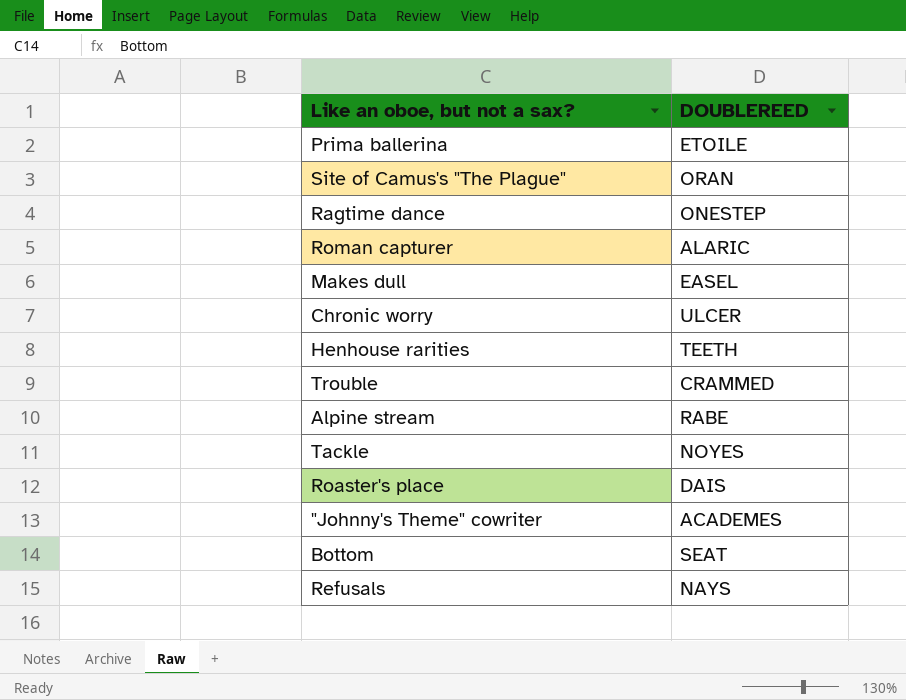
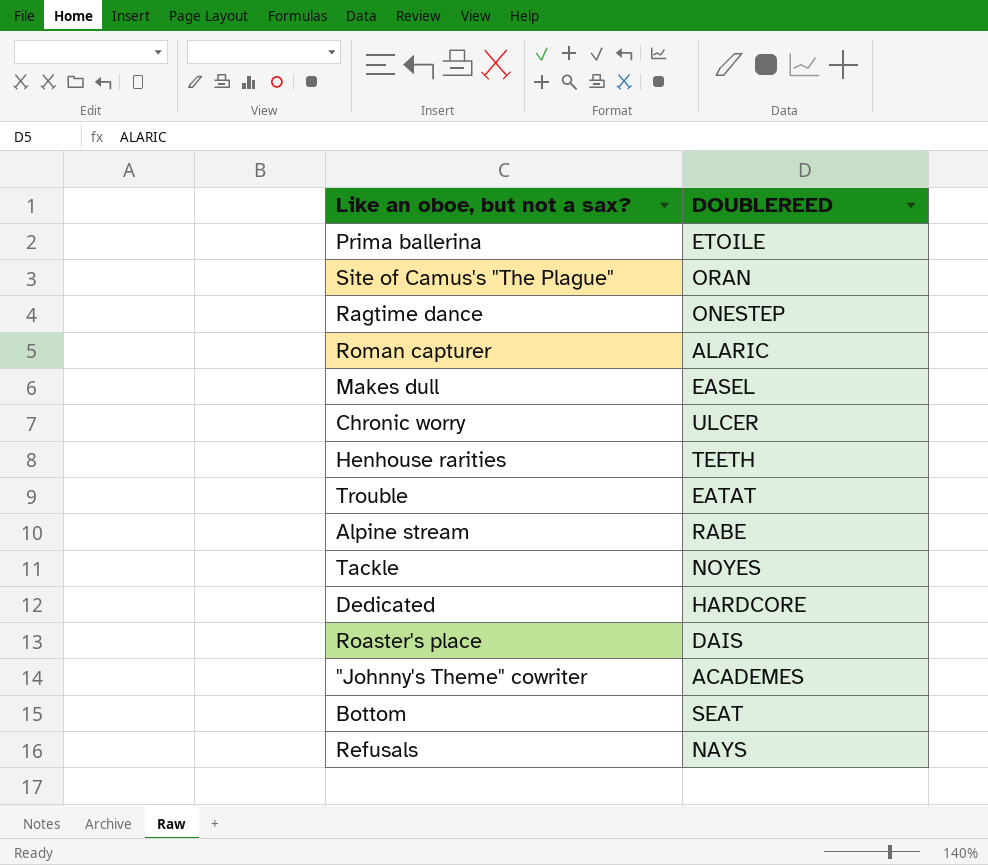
Trouble | DOUBLEREED: CRAMMED -> EATAT
row Dedicated: none -> HARDCORE

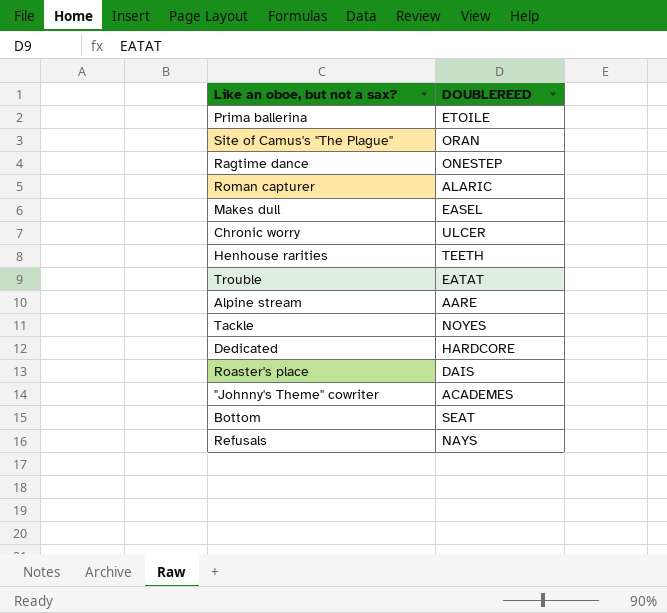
Alpine stream | DOUBLEREED: RABE -> AARE

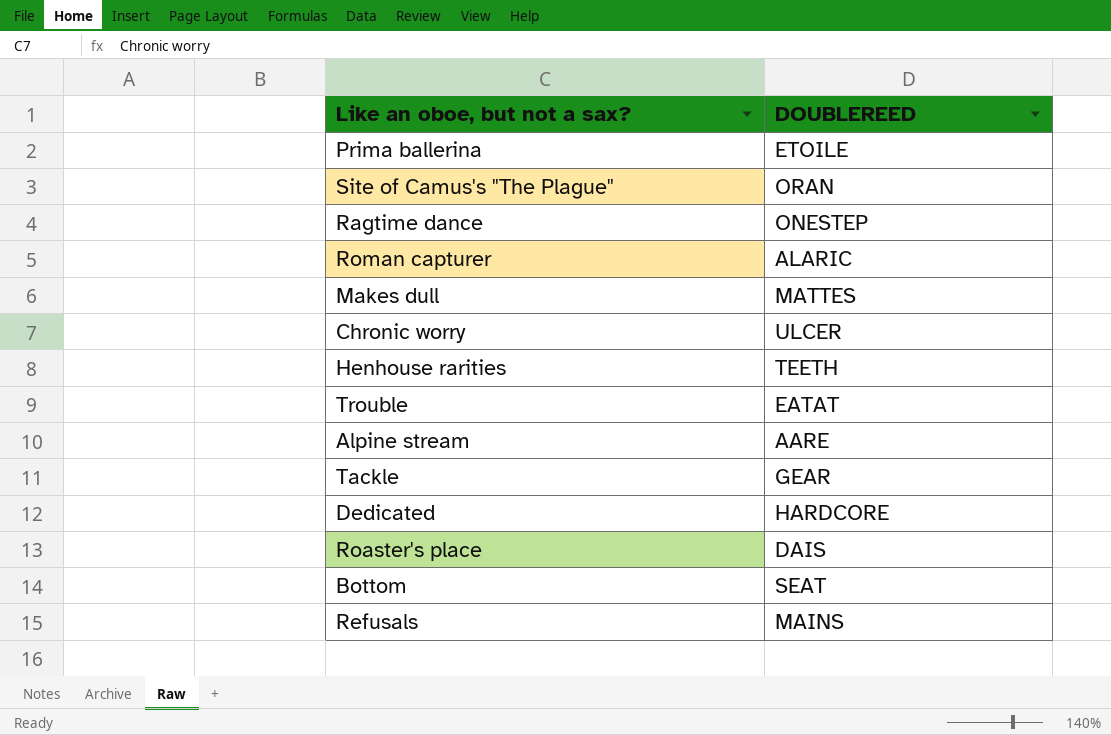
row "Johnny's Theme" cowriter: ACADEMES -> none
Makes dull | DOUBLEREED: EASEL -> MATTES
Tackle | DOUBLEREED: NOYES -> GEAR
Refusals | DOUBLEREED: NAYS -> MAINS

